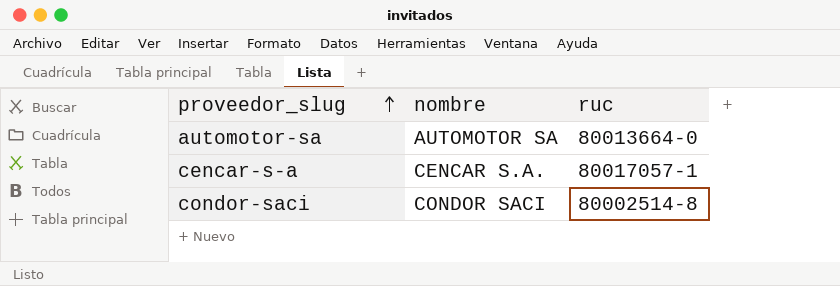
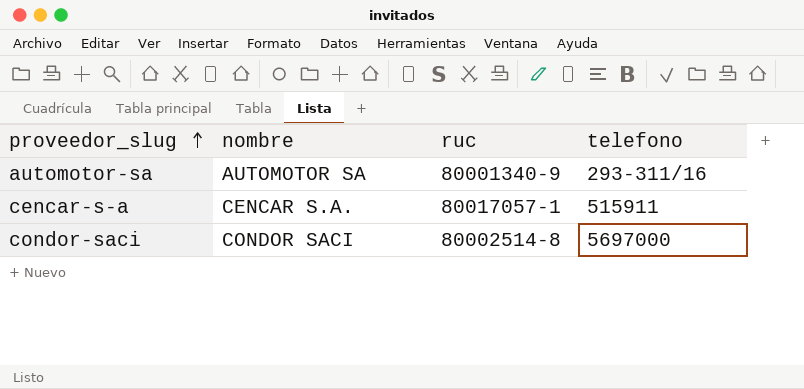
column telefono | position: none -> 4
automotor-sa | ruc: 80013664-0 -> 80001340-9

